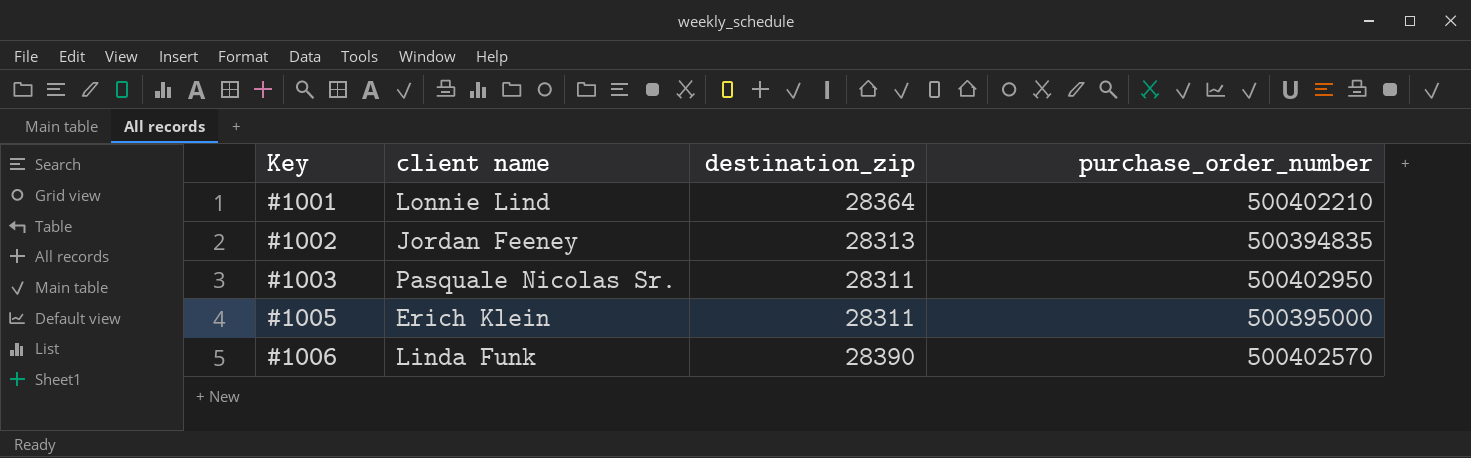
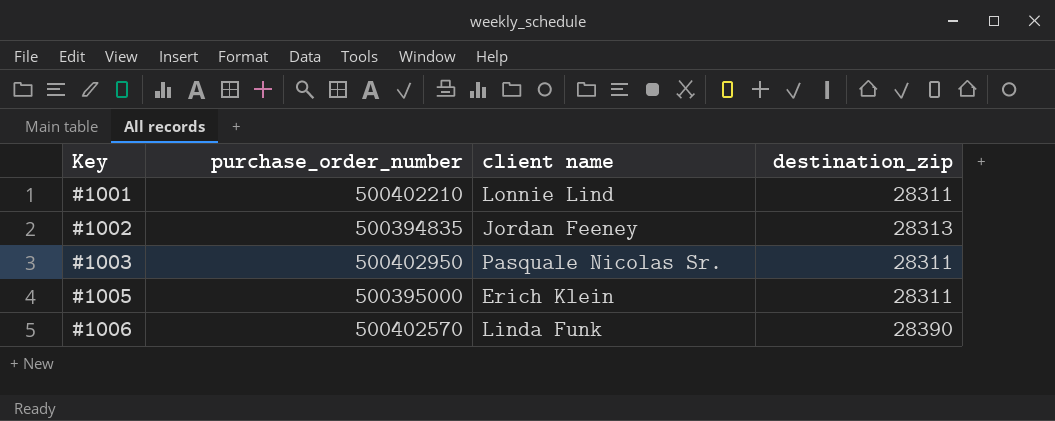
column purchase_order_number | position: 4 -> 2
#1001 | destination_zip: 28364 -> 28311

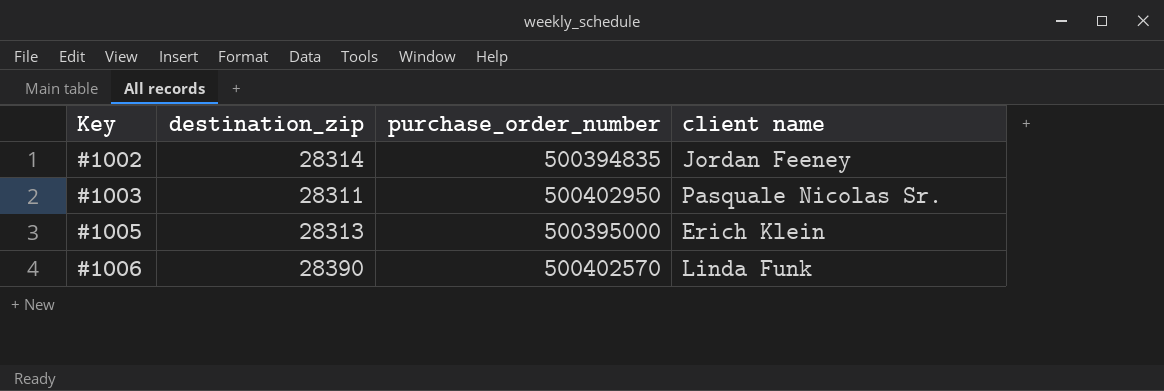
column destination_zip | position: 4 -> 2
row #1001: 500402210 | Lonnie Lind | 28311 -> none
#1002 | destination_zip: 28313 -> 28314
#1005 | destination_zip: 28311 -> 28313

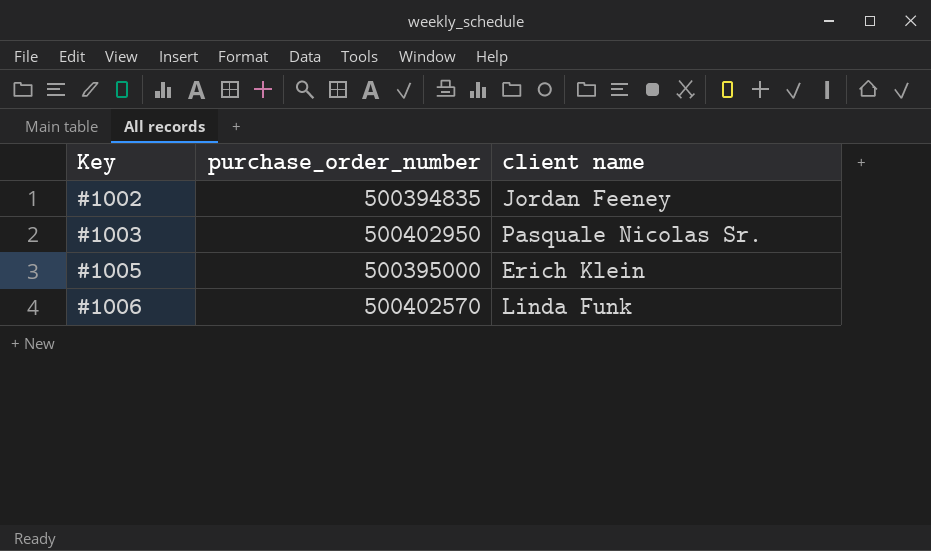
column destination_zip | position: 2 -> none

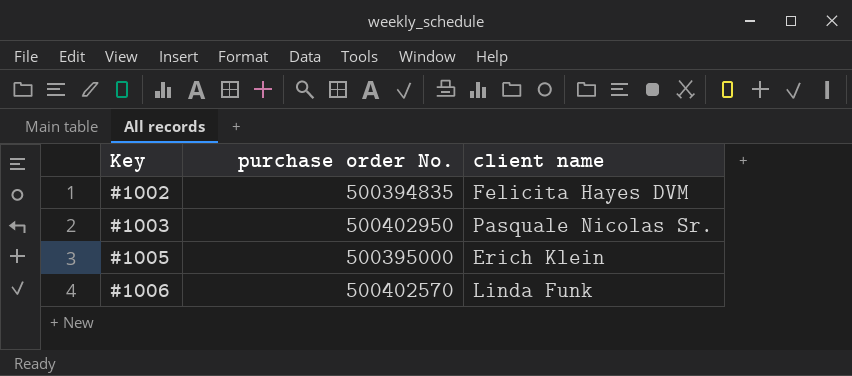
column name: purchase_order_number -> purchase order No.
#1002 | client name: Jordan Feeney -> Felicita Hayes DVM

